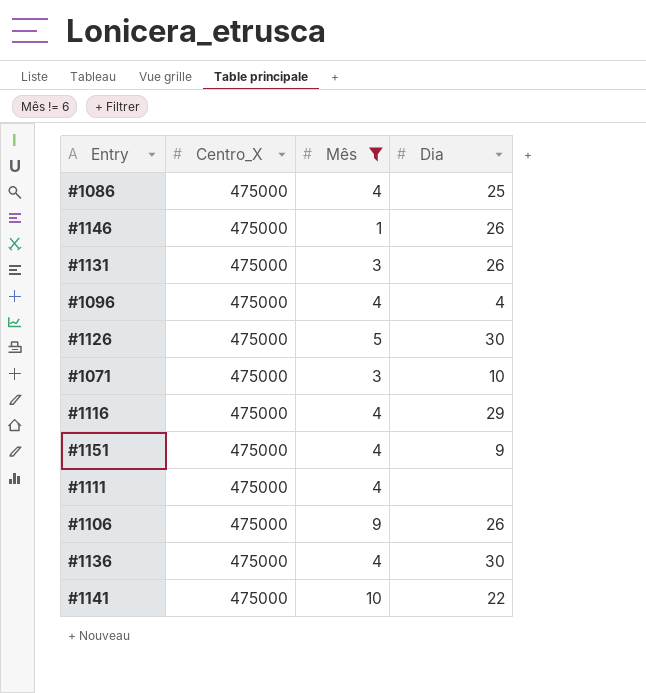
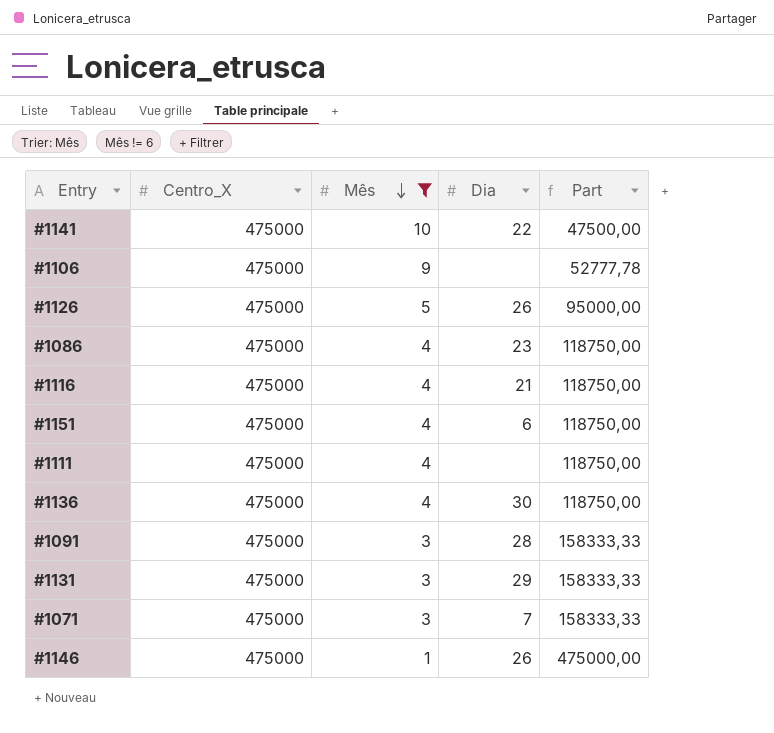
row order: none -> Mês descending
column Part | formula: none -> [Centro_X] / [Mês]
row #1096: 475000 | 4 | 4 -> none
#1106 | Dia: 26 -> none
#1126 | Dia: 30 -> 26
#1086 | Dia: 25 -> 23
#1116 | Dia: 29 -> 21
#1151 | Dia: 9 -> 6
row #1091: none -> 475000 | 3 | 28 | 158333,33
#1131 | Dia: 26 -> 29
#1071 | Dia: 10 -> 7

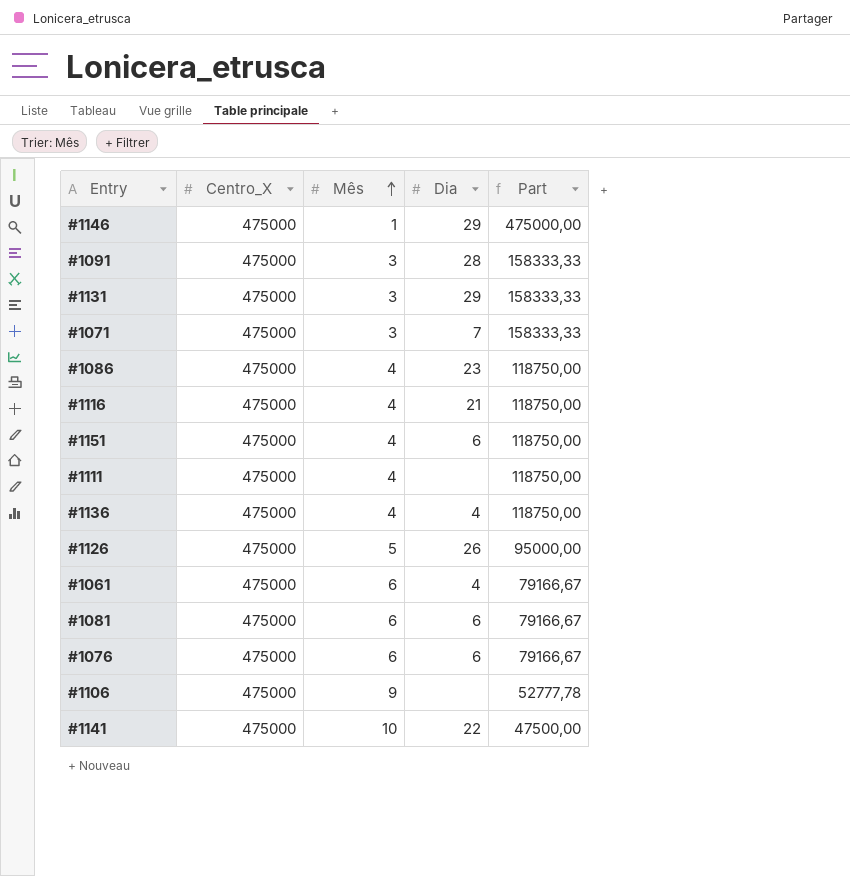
filter: Mês != 6 -> none
row order: Mês descending -> Mês ascending
#1146 | Dia: 26 -> 29
#1136 | Dia: 30 -> 4

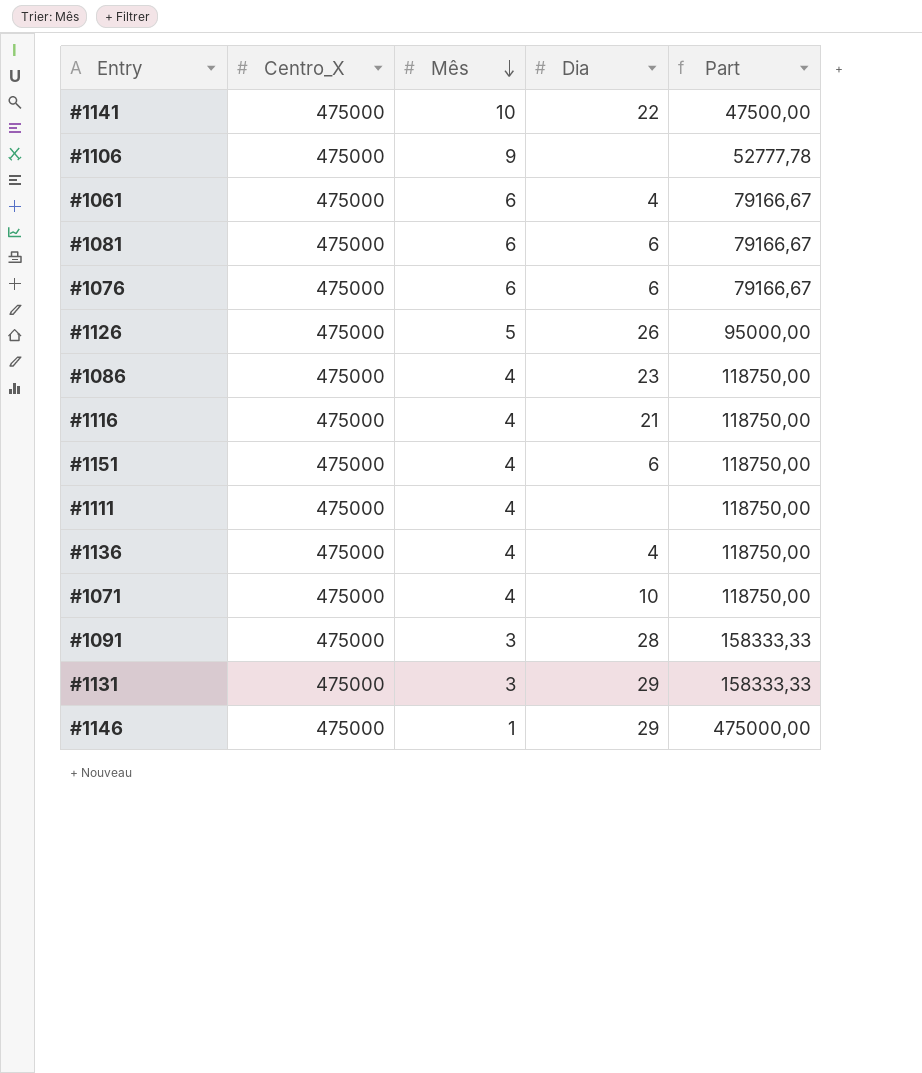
row order: Mês ascending -> Mês descending
#1071 | Mês: 3 -> 4
#1071 | Dia: 7 -> 10
#1071 | Part: 158333,33 -> 118750,00

